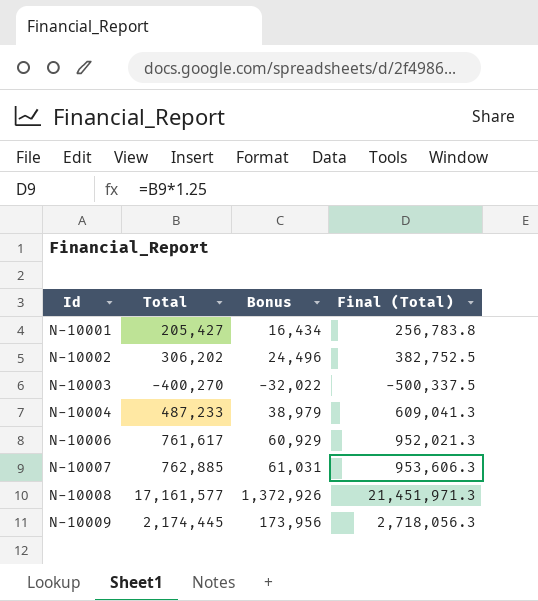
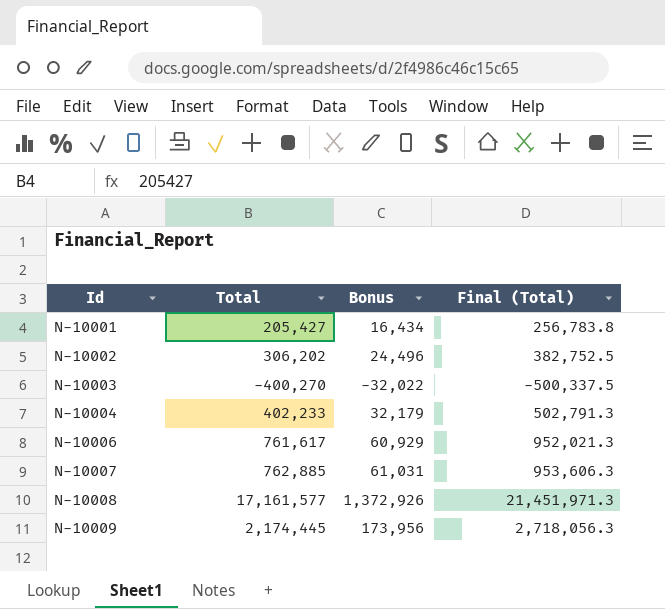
N-10004 | Total: 487,233 -> 402,233
N-10004 | Bonus: 38,979 -> 32,179
N-10004 | Final (Total): 609,041.3 -> 502,791.3

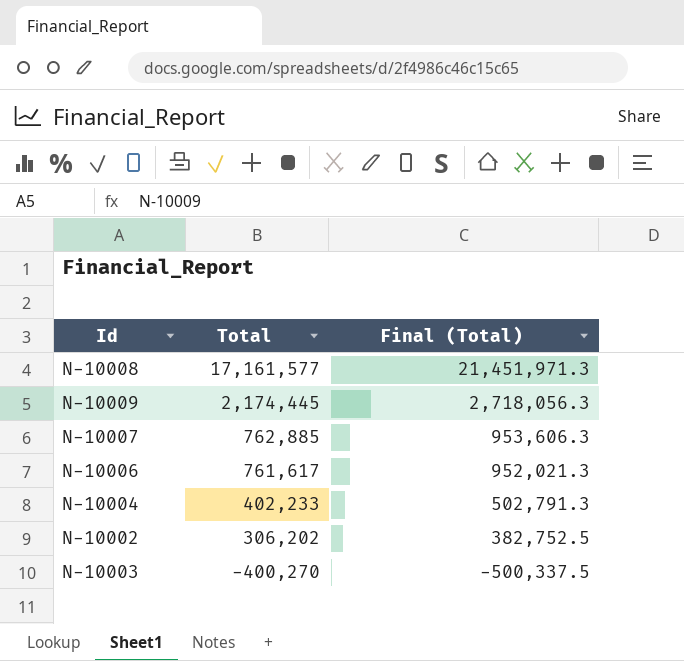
row order: Id ascending -> Total descending
column Bonus | formula: [Total] * 0.08 -> none
row N-10001: 205,427 | 16,434 | 256,783.8 -> none

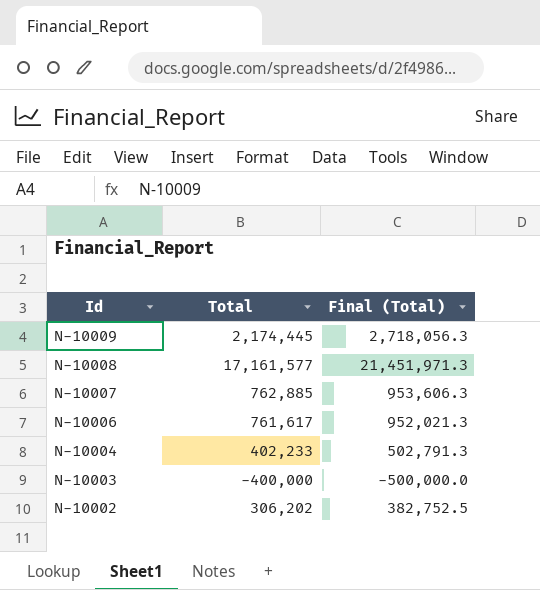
row order: Total descending -> Id descending
N-10003 | Total: -400,270 -> -400,000
N-10003 | Final (Total): -500,337.5 -> -500,000.0

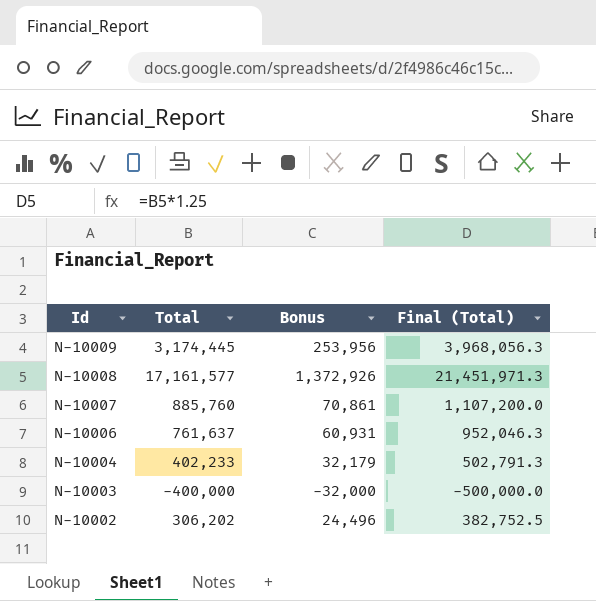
column Bonus | formula: none -> [Total] * 0.08
N-10009 | Total: 2,174,445 -> 3,174,445
N-10009 | Final (Total): 2,718,056.3 -> 3,968,056.3
N-10007 | Total: 762,885 -> 885,760
N-10007 | Final (Total): 953,606.3 -> 1,107,200.0
N-10006 | Total: 761,617 -> 761,637
N-10006 | Final (Total): 952,021.3 -> 952,046.3

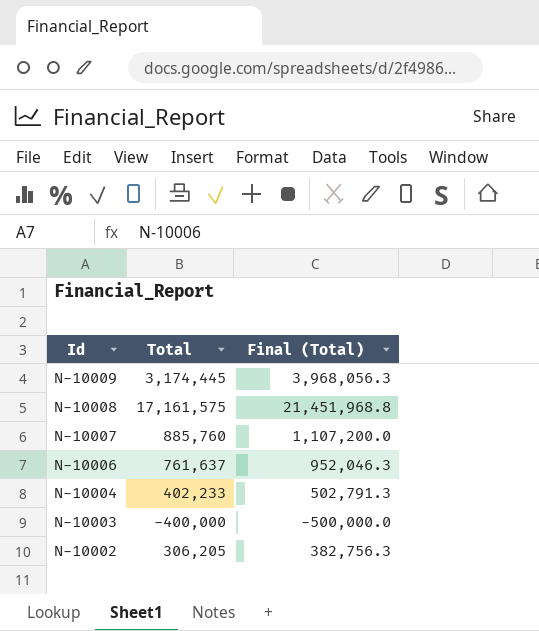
column Bonus | formula: [Total] * 0.08 -> none
N-10008 | Total: 17,161,577 -> 17,161,575
N-10008 | Final (Total): 21,451,971.3 -> 21,451,968.8
N-10002 | Total: 306,202 -> 306,205
N-10002 | Final (Total): 382,752.5 -> 382,756.3

